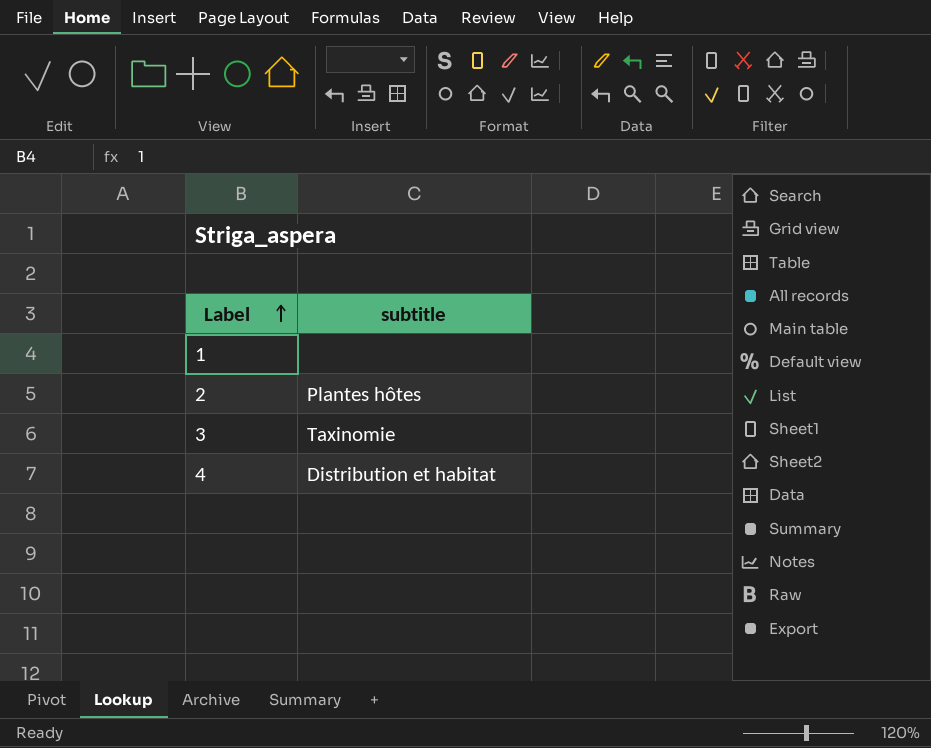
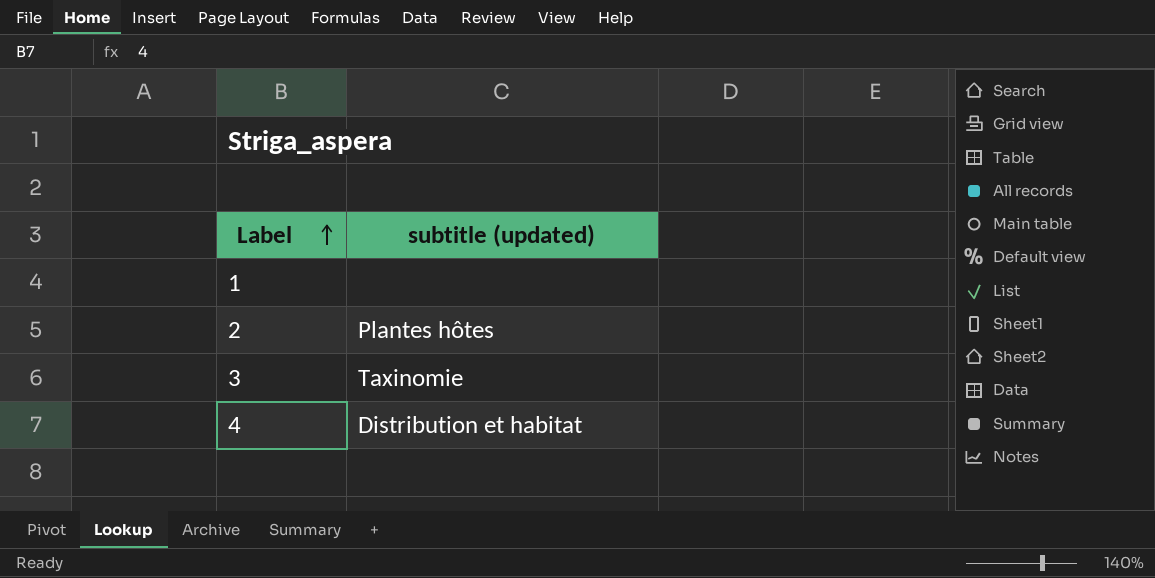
column name: subtitle -> subtitle (updated)

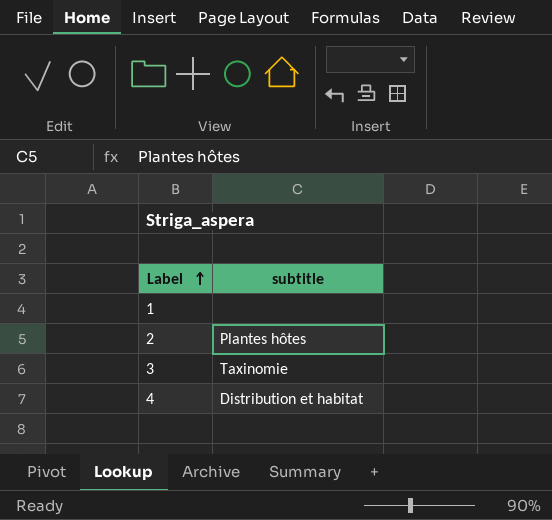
column name: subtitle (updated) -> subtitle

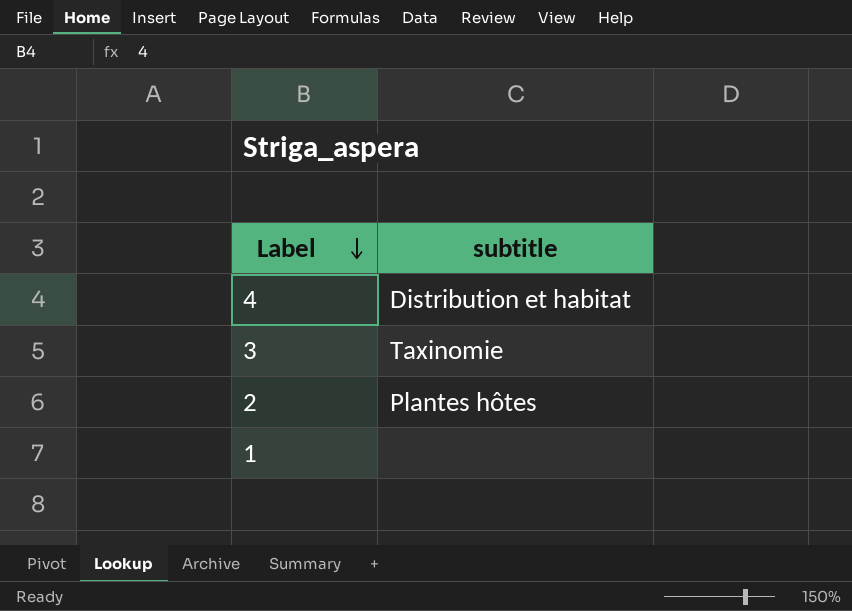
row order: Label ascending -> Label descending

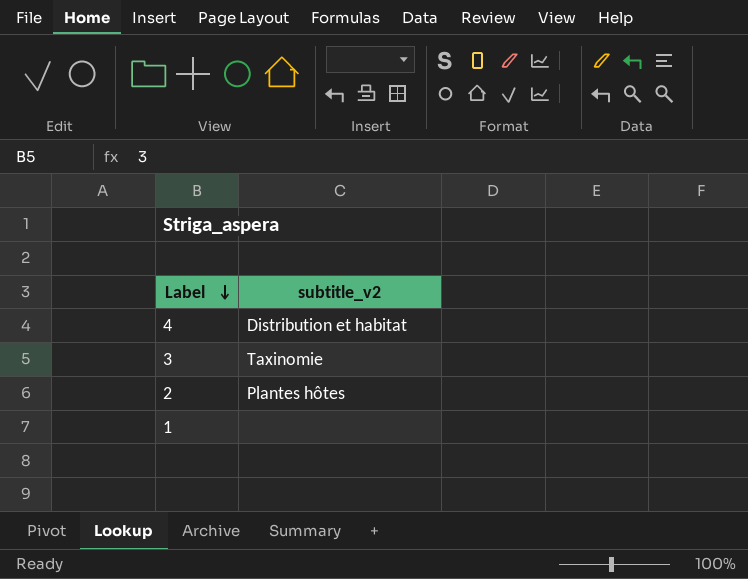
column name: subtitle -> subtitle_v2

